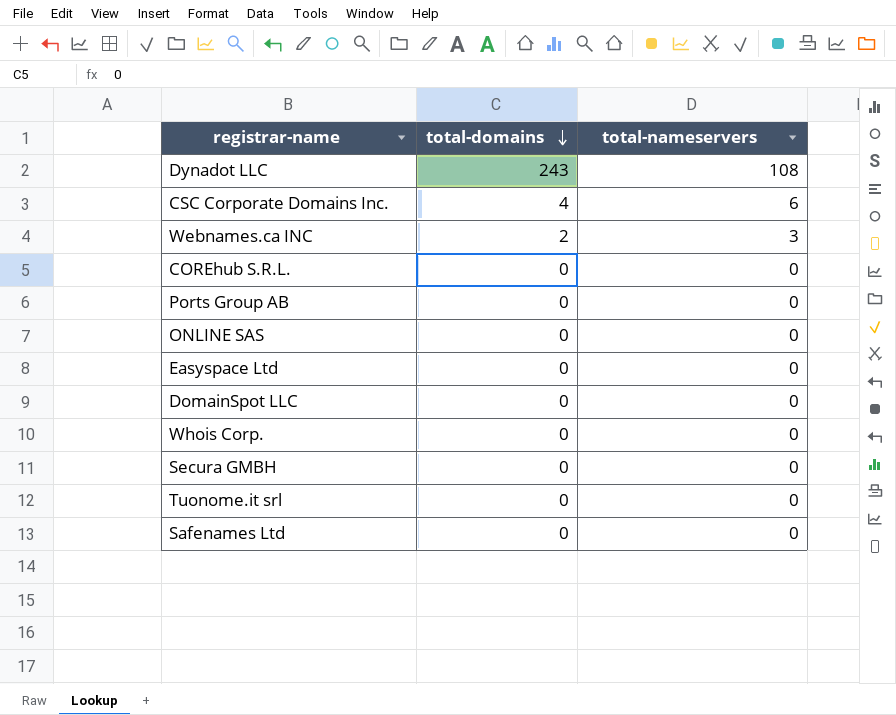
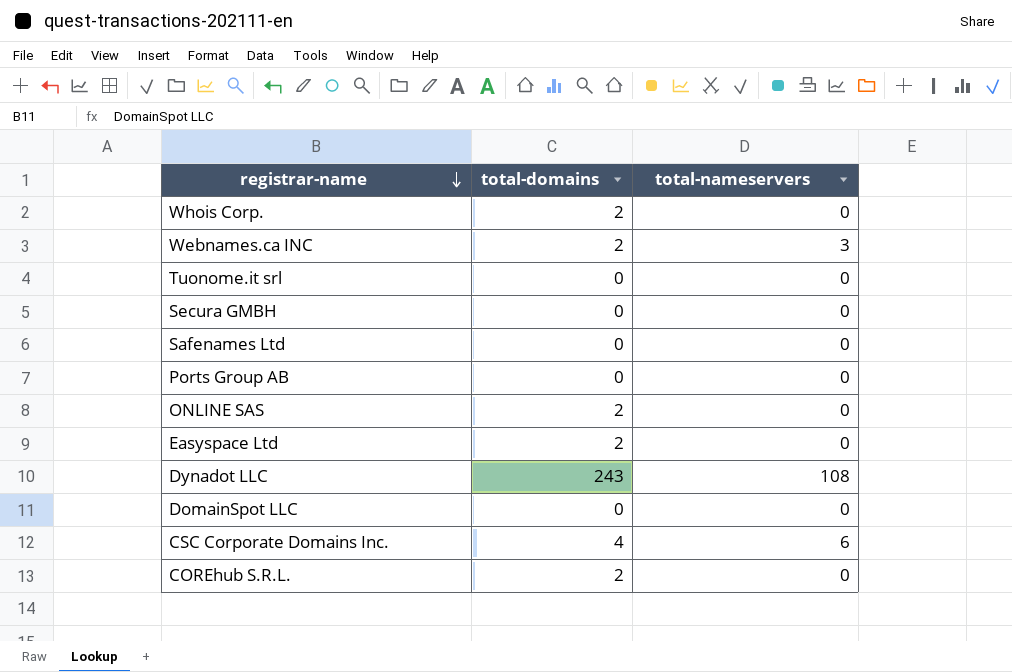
row order: total-domains descending -> registrar-name descending
Whois Corp. | total-domains: 0 -> 2
ONLINE SAS | total-domains: 0 -> 2
Easyspace Ltd | total-domains: 0 -> 2
COREhub S.R.L. | total-domains: 0 -> 2

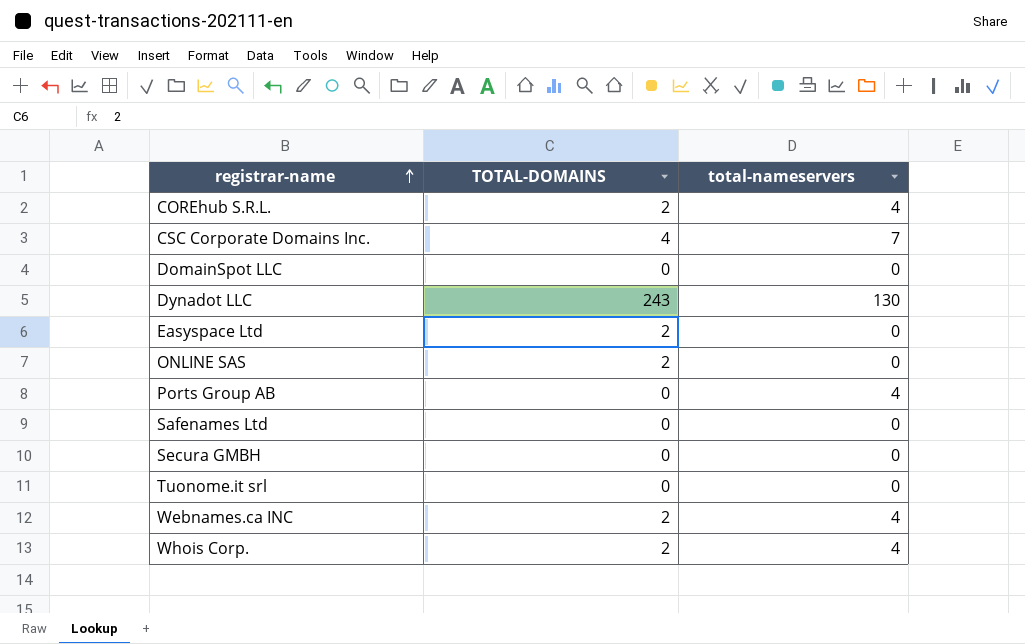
row order: registrar-name descending -> registrar-name ascending
column name: total-domains -> TOTAL-DOMAINS
COREhub S.R.L. | total-nameservers: 0 -> 4
CSC Corporate Domains Inc. | total-nameservers: 6 -> 7
Dynadot LLC | total-nameservers: 108 -> 130
Ports Group AB | total-nameservers: 0 -> 4
Webnames.ca INC | total-nameservers: 3 -> 4
Whois Corp. | total-nameservers: 0 -> 4

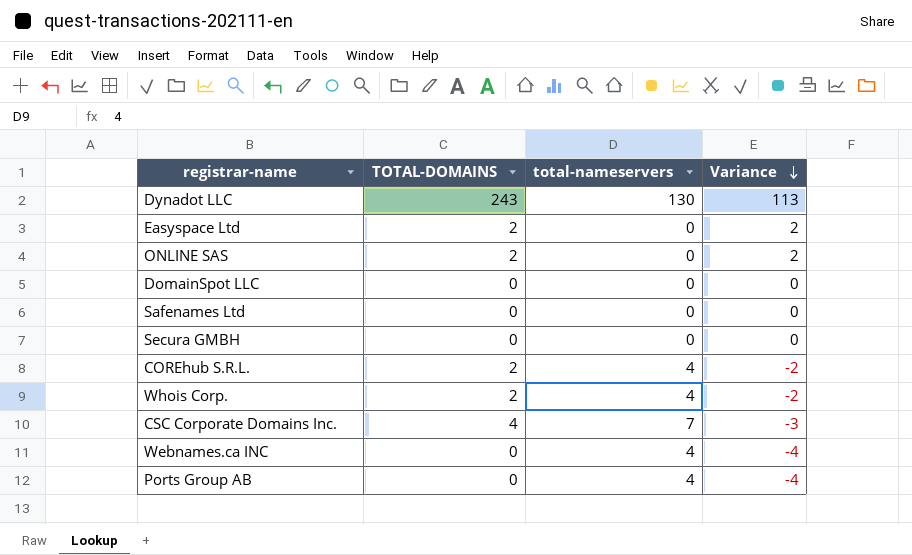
row order: registrar-name ascending -> Variance descending
column Variance | formula: none -> [TOTAL-DOMAINS] - [total-nameservers]
row Tuonome.it srl: 0 | 0 -> none
Webnames.ca INC | TOTAL-DOMAINS: 2 -> 0

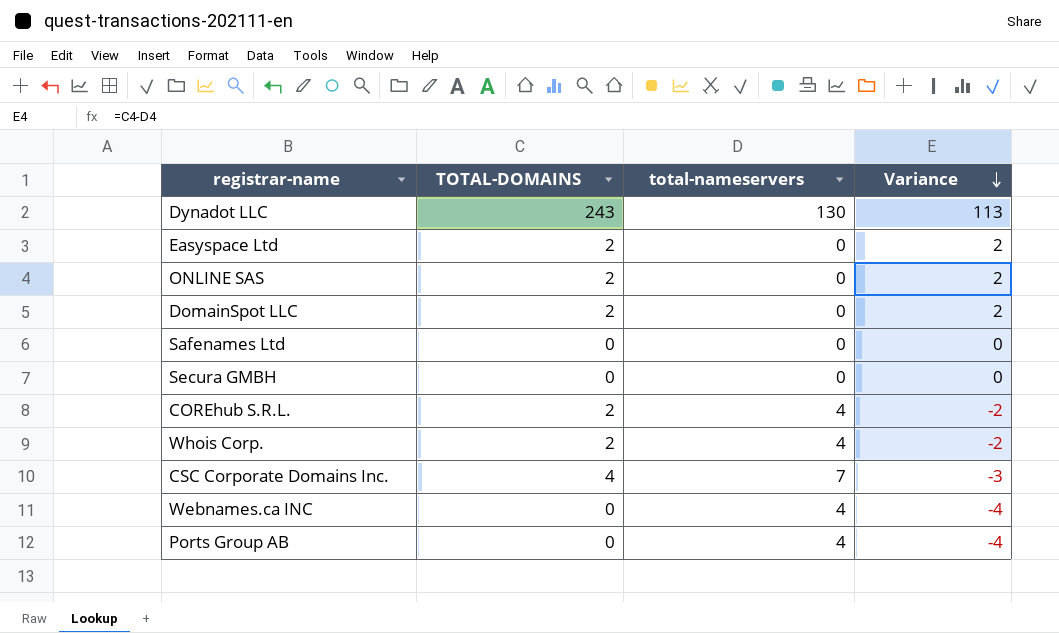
DomainSpot LLC | TOTAL-DOMAINS: 0 -> 2
DomainSpot LLC | Variance: 0 -> 2

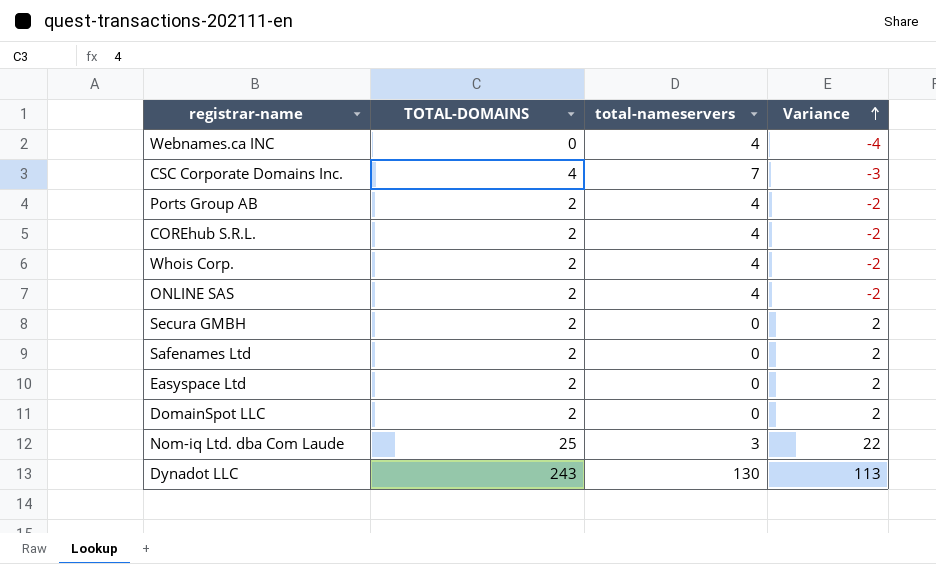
row order: Variance descending -> Variance ascending
Ports Group AB | TOTAL-DOMAINS: 0 -> 2
Ports Group AB | Variance: -4 -> -2
ONLINE SAS | total-nameservers: 0 -> 4
ONLINE SAS | Variance: 2 -> -2
Secura GMBH | TOTAL-DOMAINS: 0 -> 2
Secura GMBH | Variance: 0 -> 2
Safenames Ltd | TOTAL-DOMAINS: 0 -> 2
Safenames Ltd | Variance: 0 -> 2
row Nom-iq Ltd. dba Com Laude: none -> 25 | 3 | 22

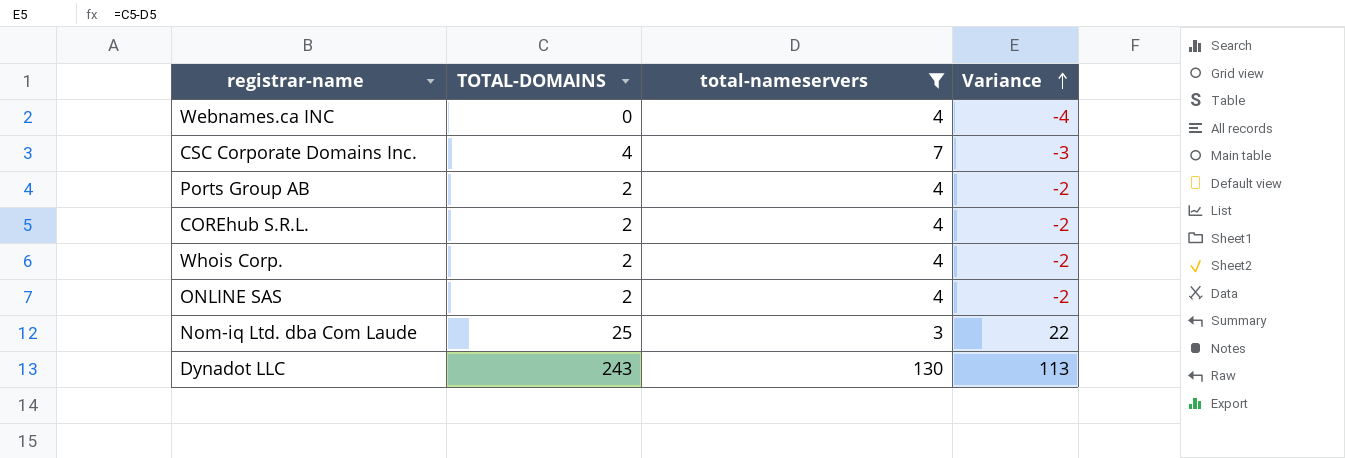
filter: none -> total-nameservers != 0

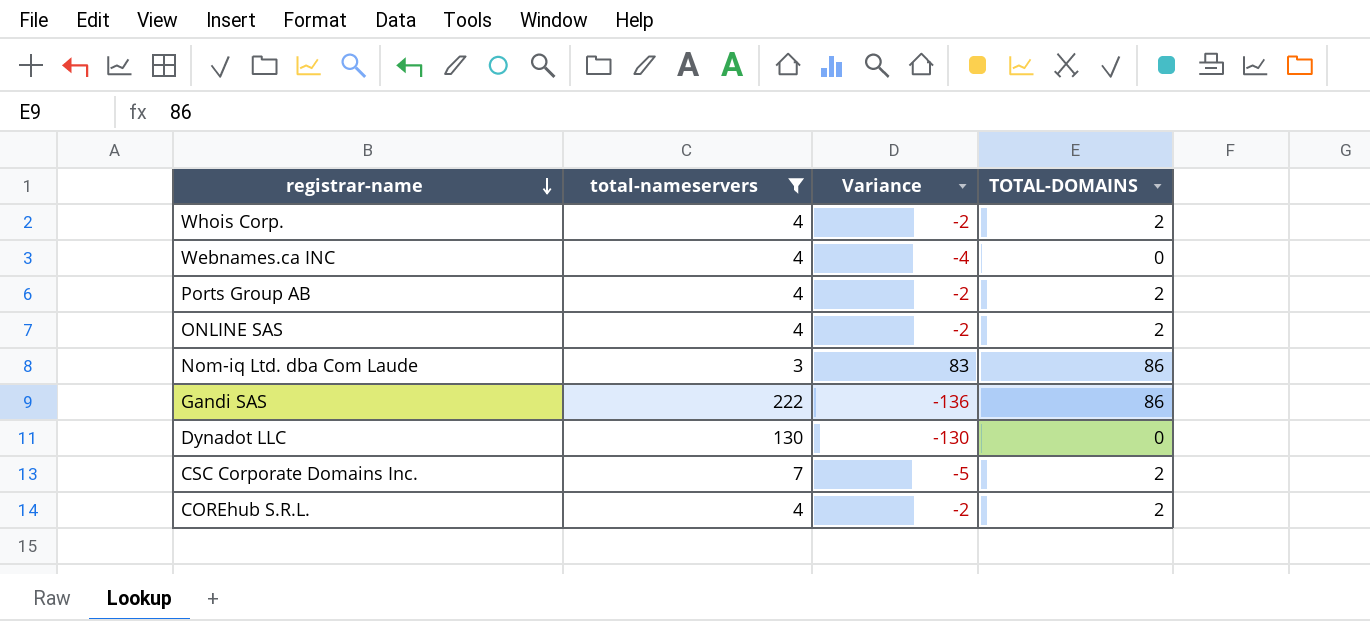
row order: Variance ascending -> registrar-name descending
column TOTAL-DOMAINS | position: 2 -> 4
Nom-iq Ltd. dba Com Laude | Variance: 22 -> 83
Nom-iq Ltd. dba Com Laude | TOTAL-DOMAINS: 25 -> 86
row Gandi SAS: none -> 222 | -136 | 86
Dynadot LLC | Variance: 113 -> -130
Dynadot LLC | TOTAL-DOMAINS: 243 -> 0
CSC Corporate Domains Inc. | Variance: -3 -> -5
CSC Corporate Domains Inc. | TOTAL-DOMAINS: 4 -> 2

